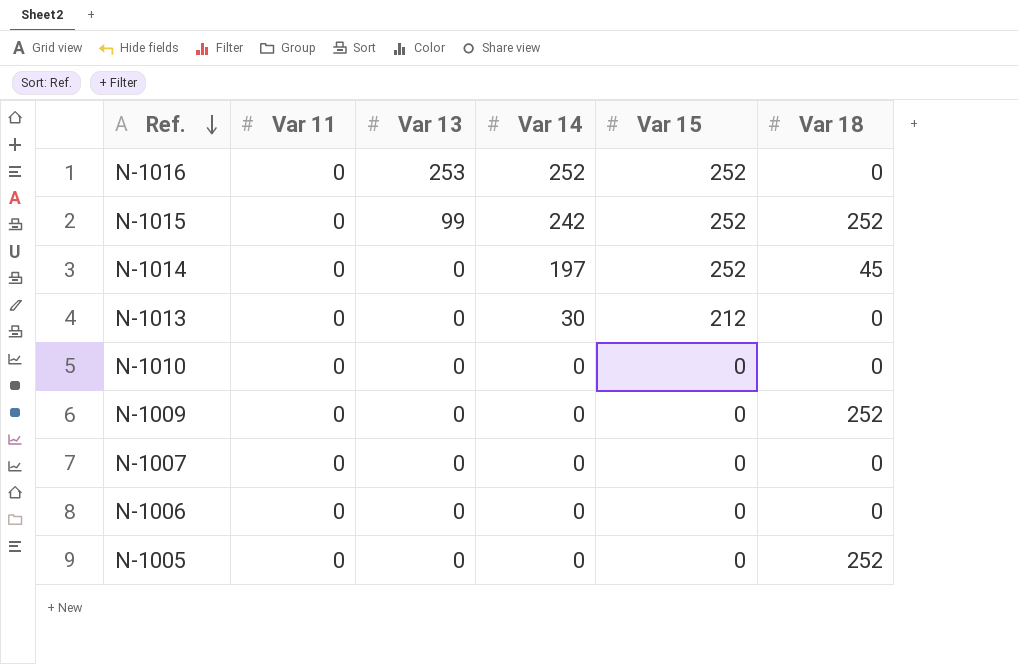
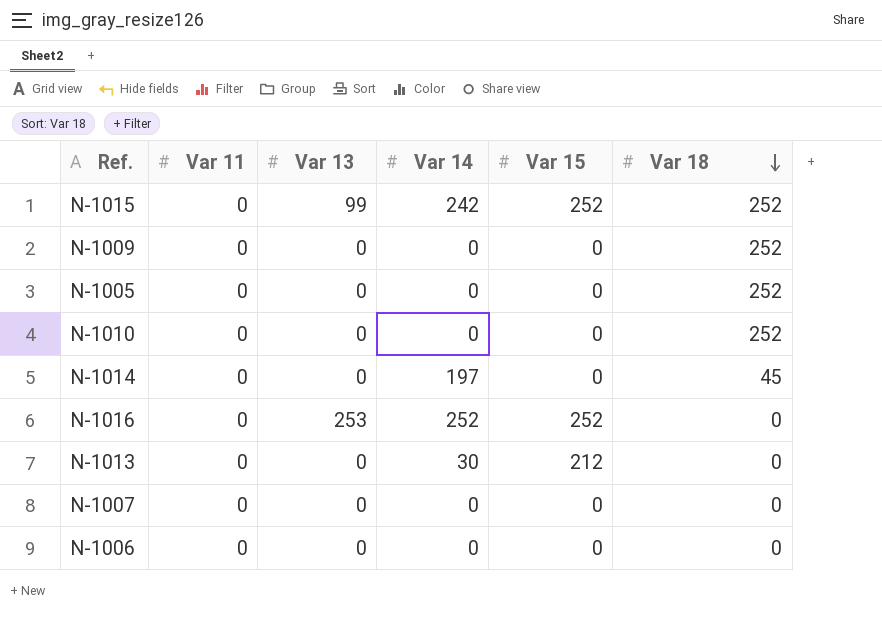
row order: Ref. descending -> Var 18 descending
N-1010 | Var 18: 0 -> 252
N-1014 | Var 15: 252 -> 0

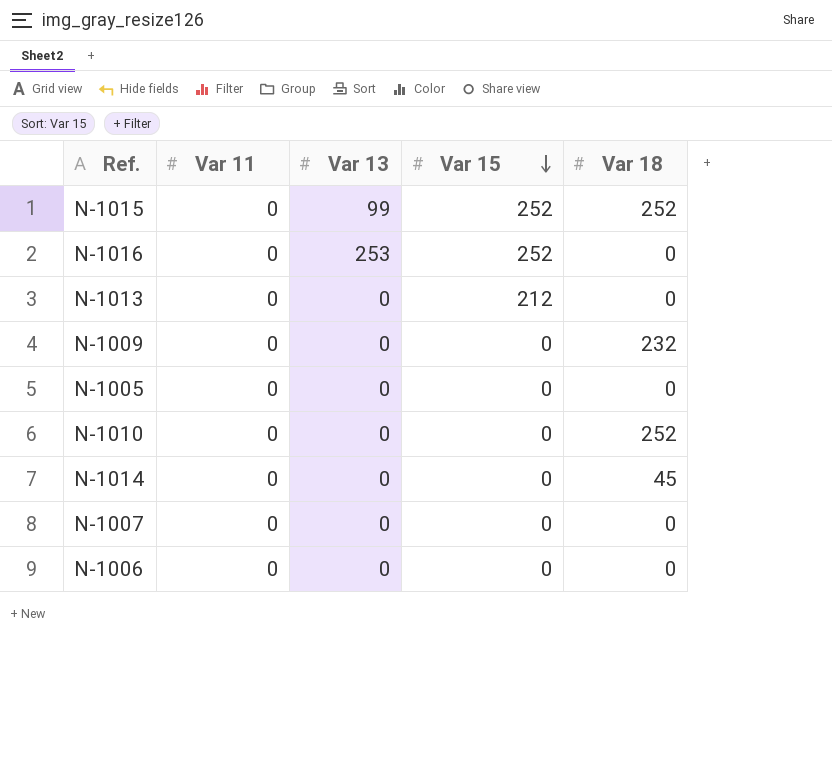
row order: Var 18 descending -> Var 15 descending
column Var 14 | position: 4 -> none
N-1009 | Var 18: 252 -> 232
N-1005 | Var 18: 252 -> 0

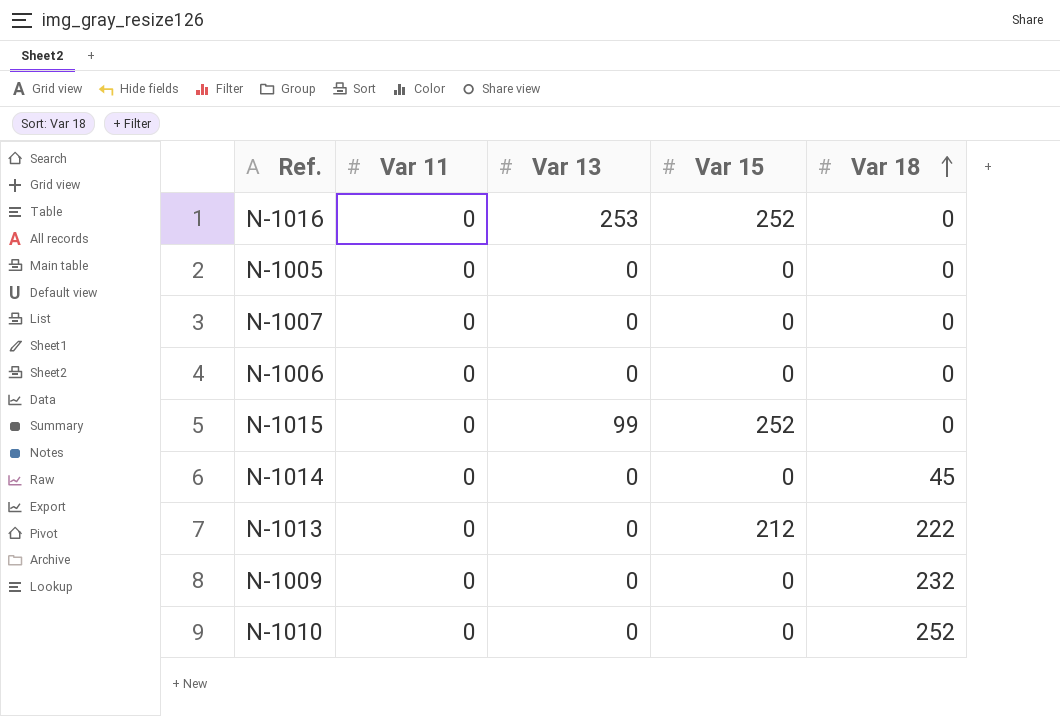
row order: Var 15 descending -> Var 18 ascending
N-1015 | Var 18: 252 -> 0
N-1013 | Var 18: 0 -> 222

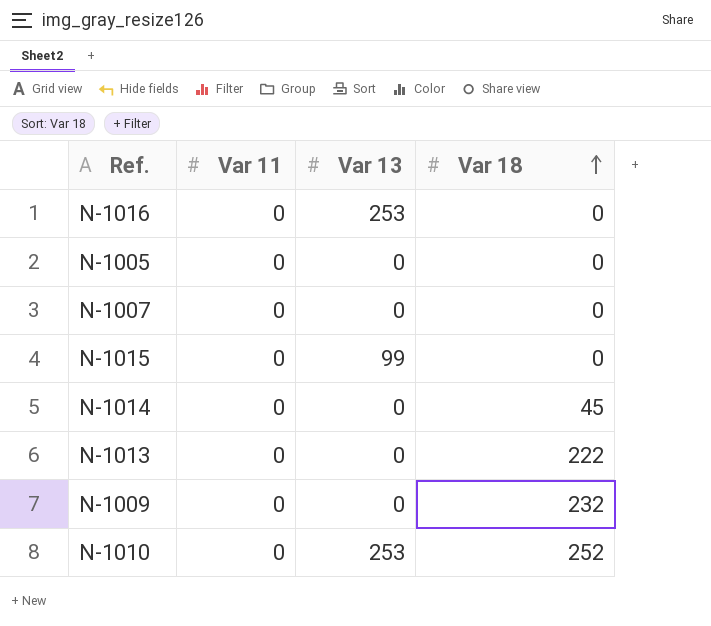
column Var 15 | position: 4 -> none
row N-1006: 0 | 0 | 0 | 0 -> none
N-1010 | Var 13: 0 -> 253

